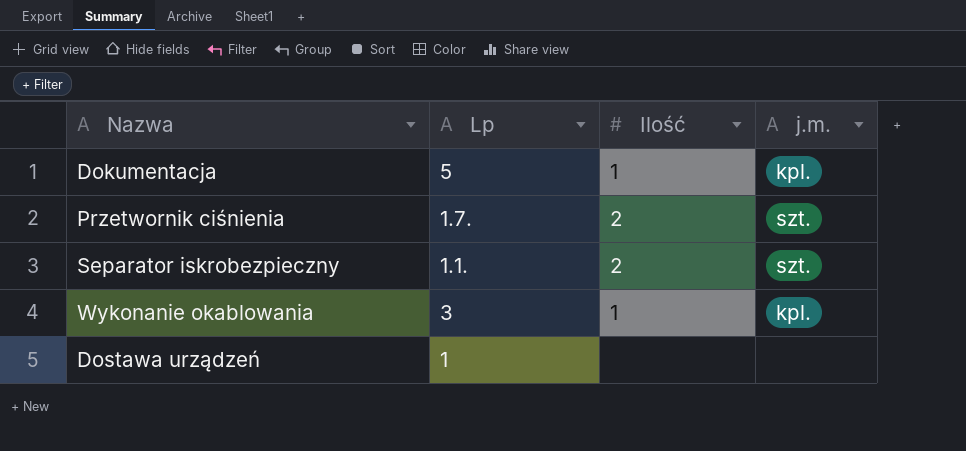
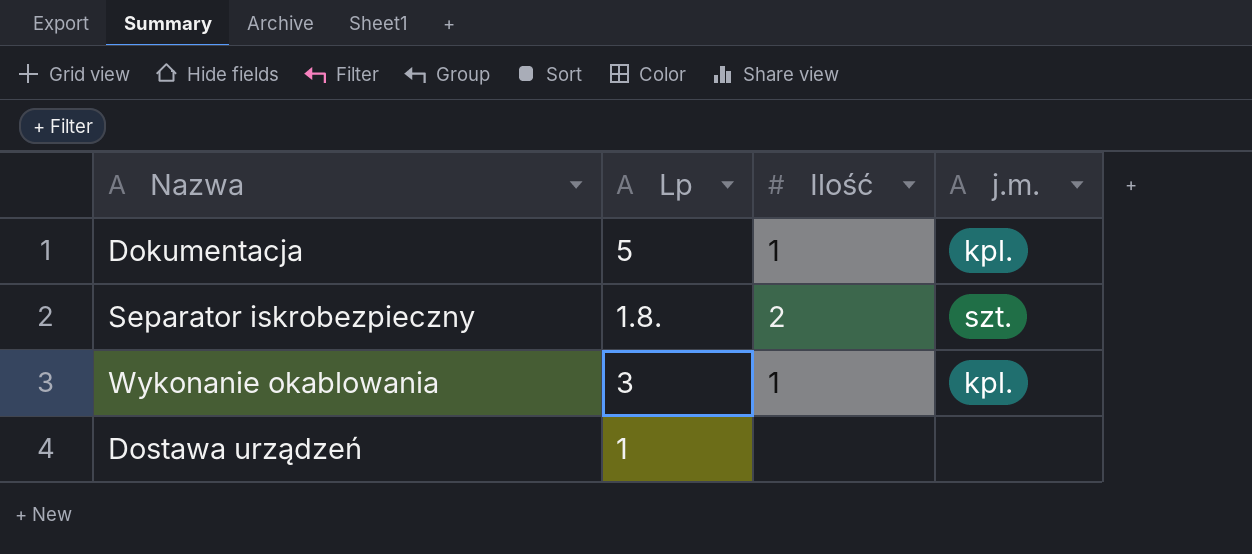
row Przetwornik ciśnienia: 1.7. | 2 | szt. -> none
Separator iskrobezpieczny | Lp: 1.1. -> 1.8.

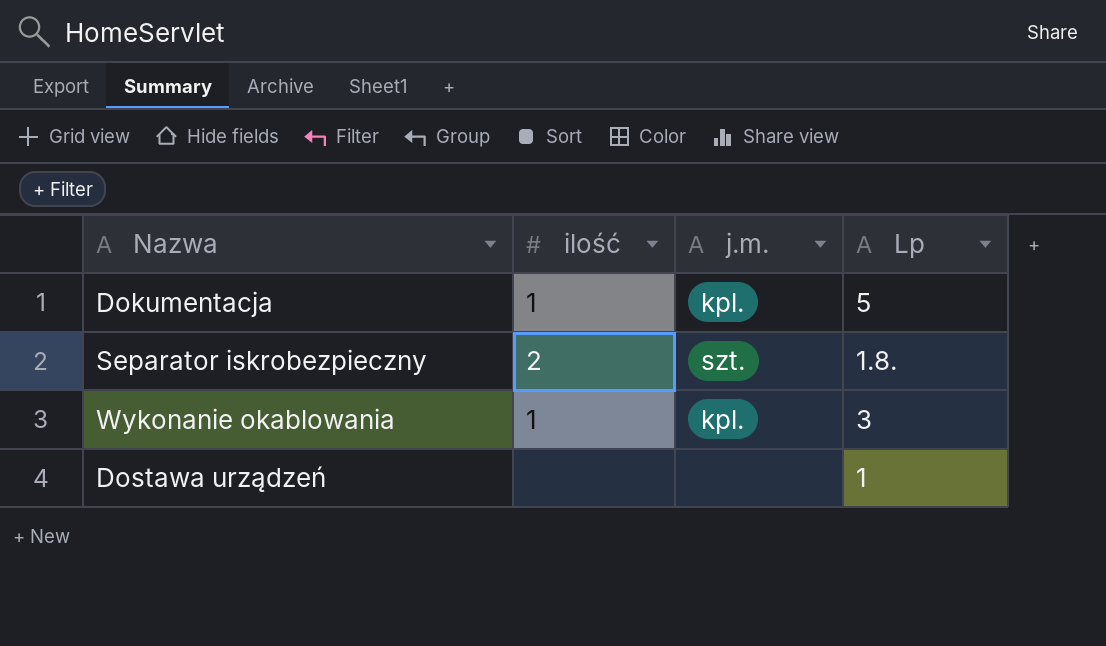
column name: Ilość -> ilość
column Lp | position: 2 -> 4

